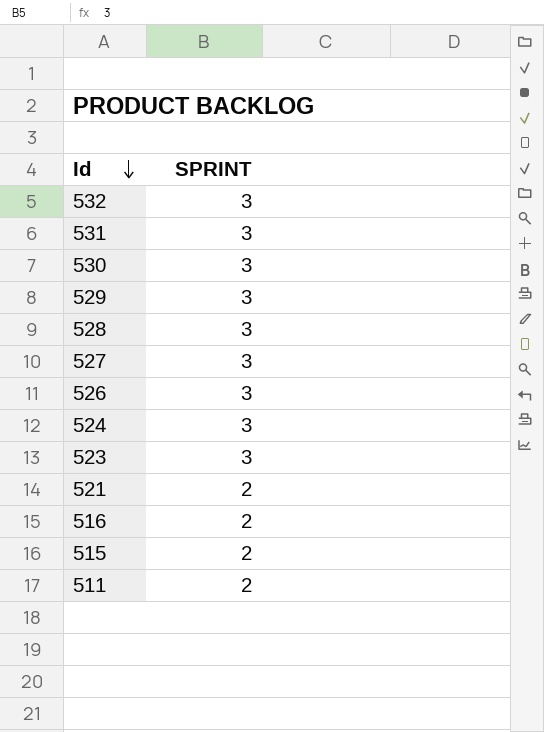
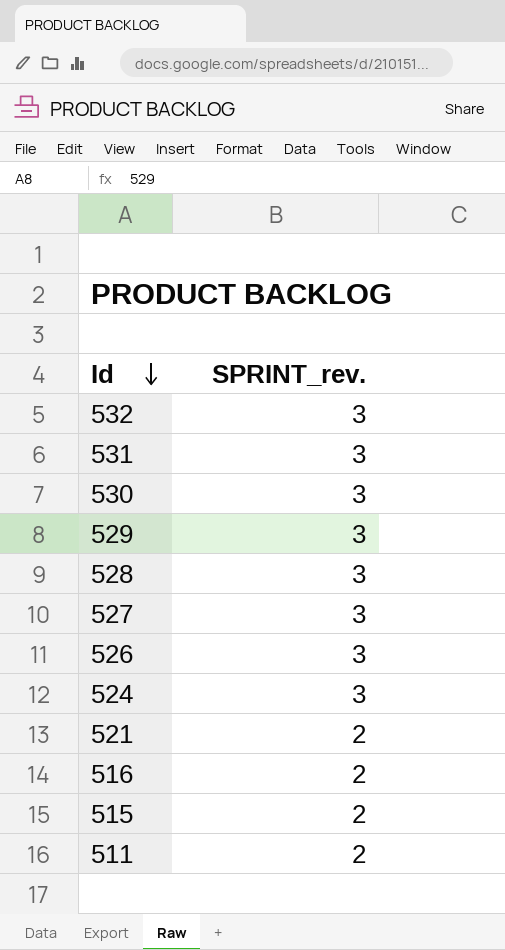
column name: SPRINT -> SPRINT_rev.
row 523: 3 -> none

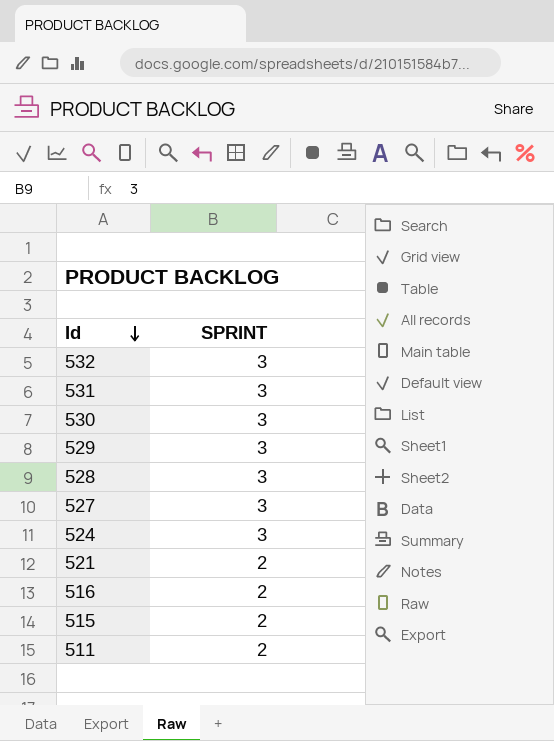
column name: SPRINT_rev. -> SPRINT
row 526: 3 -> none

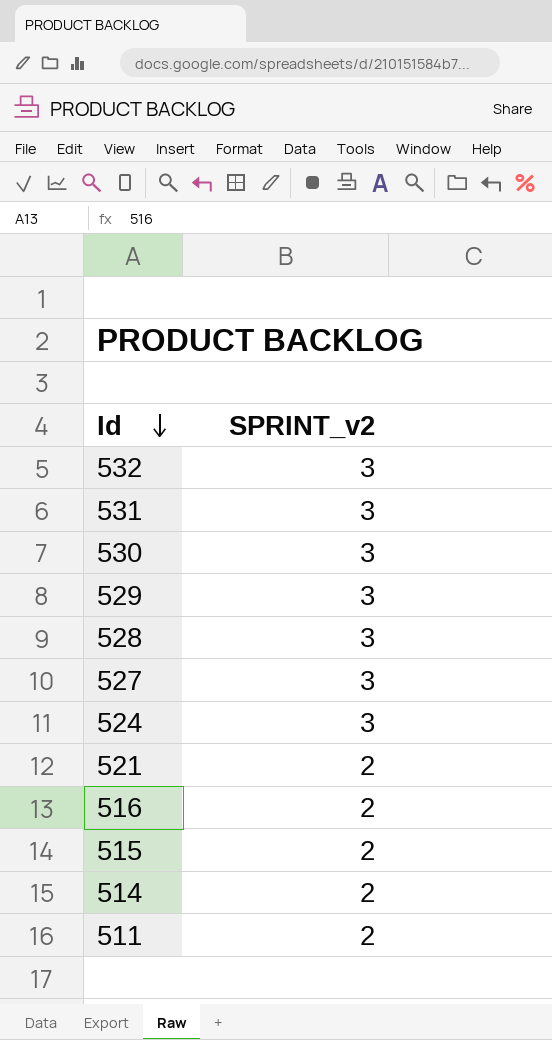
column name: SPRINT -> SPRINT_v2
row 514: none -> 2

